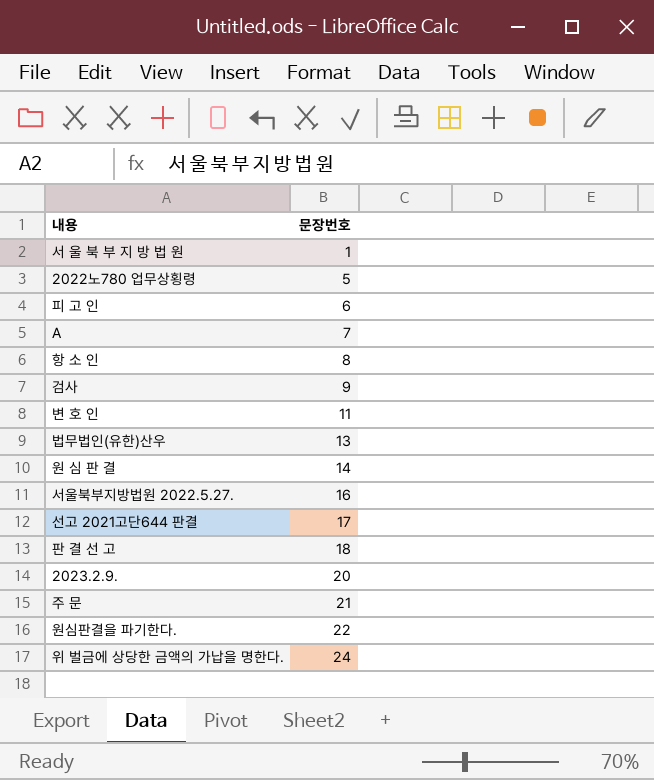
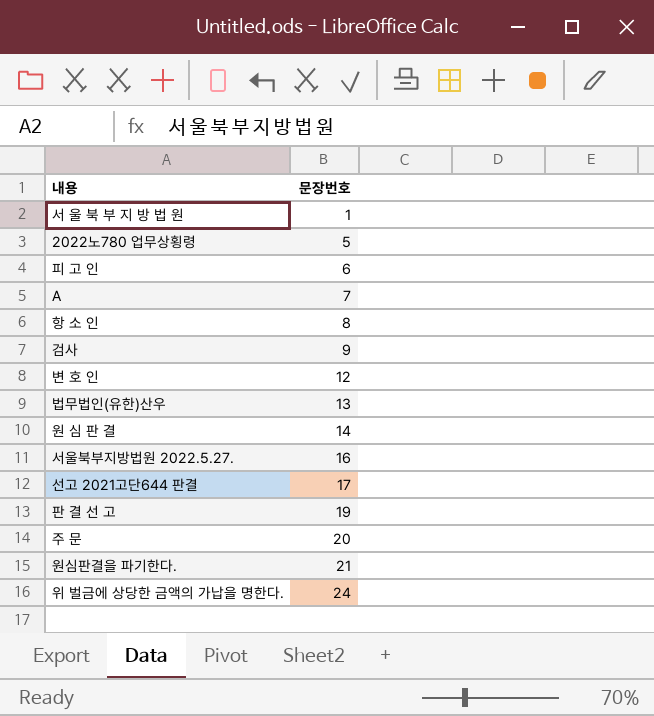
row 2023.2.9.: 20 -> none
변 호 인 | 문장번호: 11 -> 12
판 결 선 고 | 문장번호: 18 -> 19
주 문 | 문장번호: 21 -> 20
원심판결을 파기한다. | 문장번호: 22 -> 21

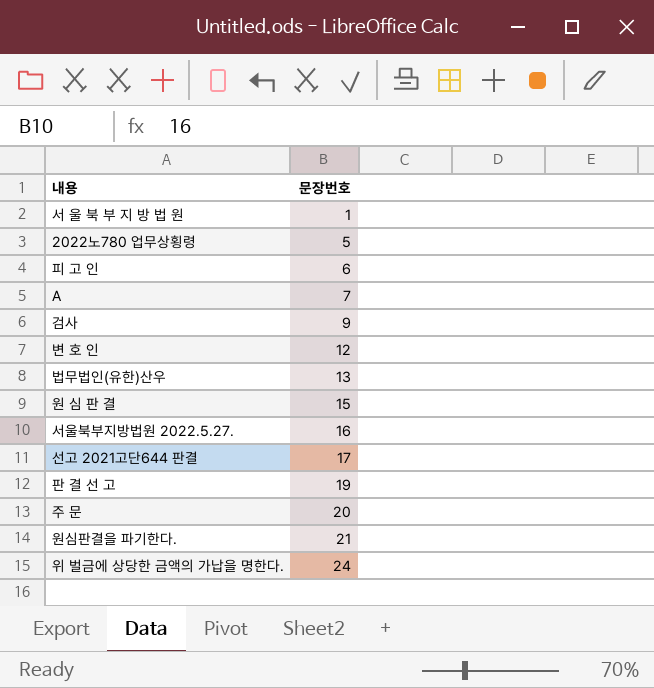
row 항 소 인: 8 -> none
원 심 판 결 | 문장번호: 14 -> 15

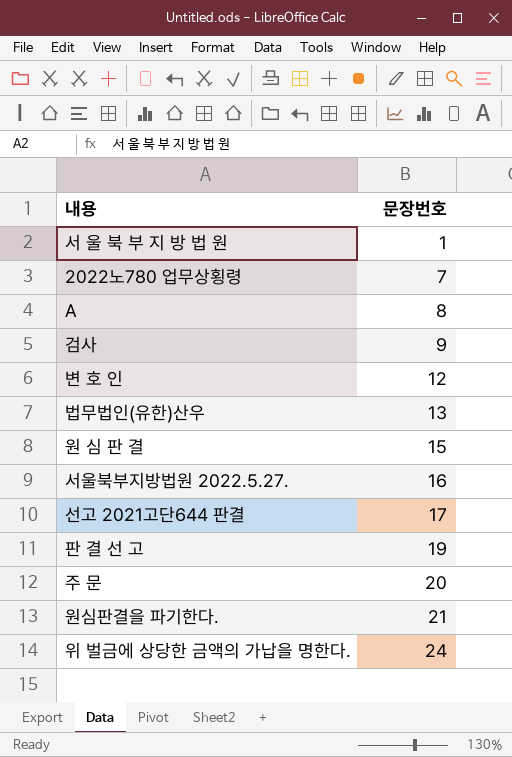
row 피 고 인: 6 -> none
2022노780 업무상횡령 | 문장번호: 5 -> 7
A | 문장번호: 7 -> 8

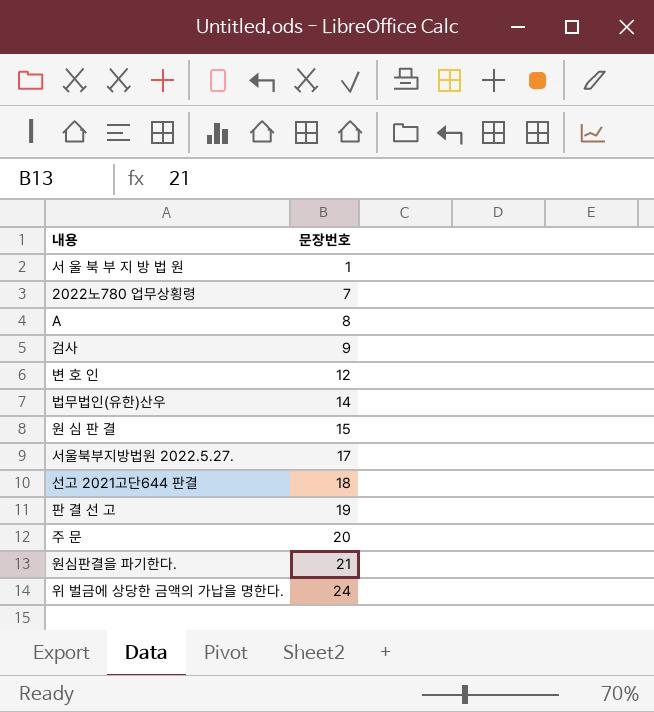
법무법인(유한)산우 | 문장번호: 13 -> 14
서울북부지방법원 2022.5.27. | 문장번호: 16 -> 17
선고 2021고단644 판결 | 문장번호: 17 -> 18

